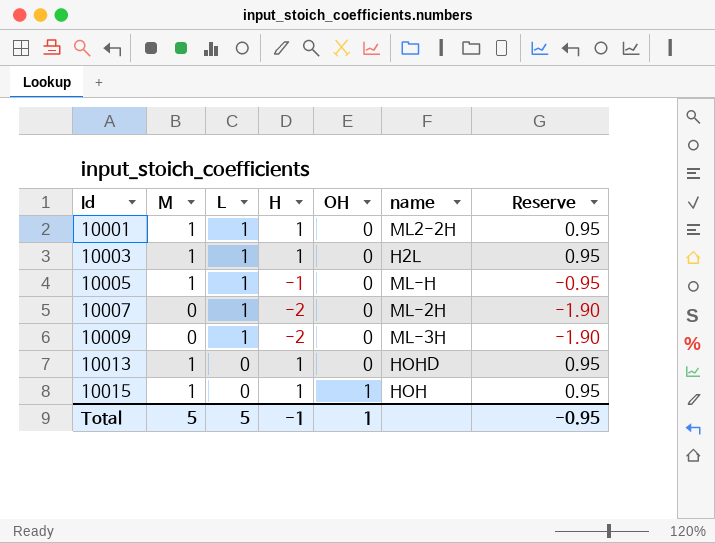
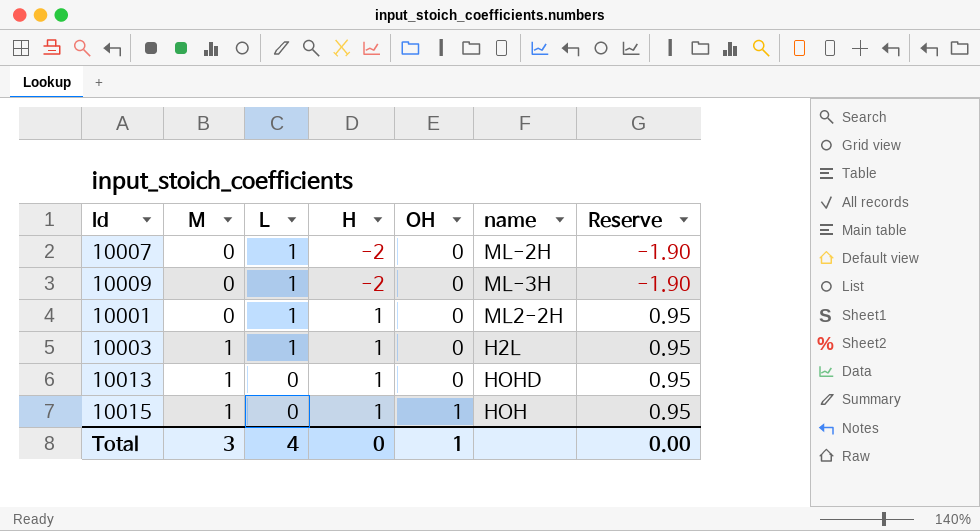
row order: Id ascending -> M ascending
row 10005: 1 | 1 | -1 | 0 | ML-H | -0.95 -> none
10001 | M: 1 -> 0
Total | M: 5 -> 3
Total | L: 5 -> 4
Total | H: -1 -> 0
Total | Reserve: -0.95 -> 0.00

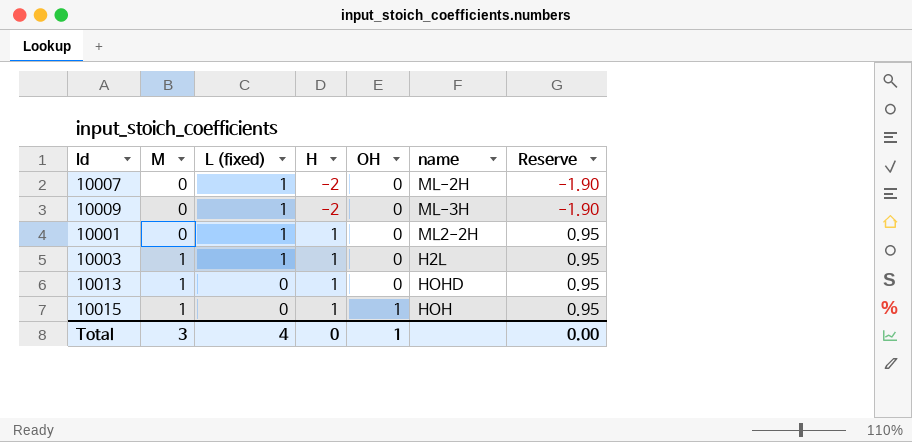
column name: L -> L (fixed)

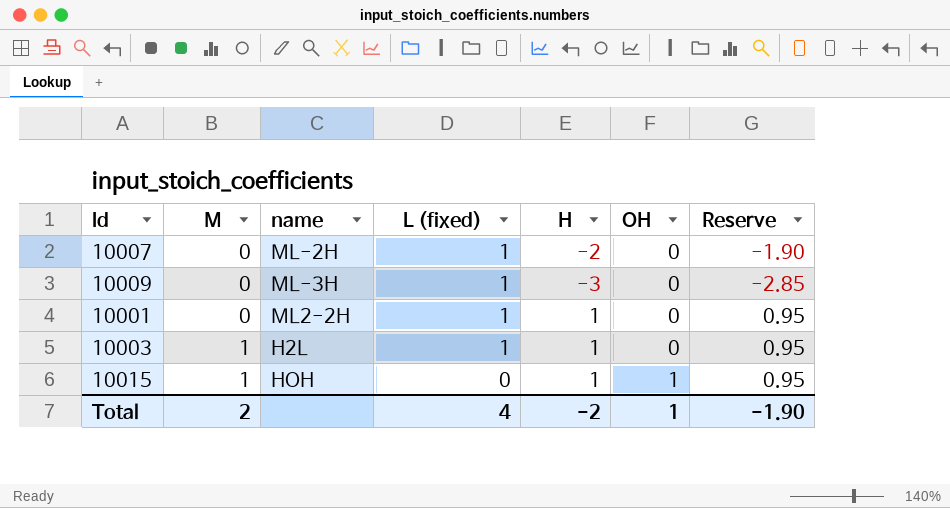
column name | position: 6 -> 3
row 10013: 1 | 0 | 1 | 0 | HOHD | 0.95 -> none
10009 | H: -2 -> -3
10009 | Reserve: -1.90 -> -2.85
Total | M: 3 -> 2
Total | H: 0 -> -2
Total | Reserve: 0.00 -> -1.90

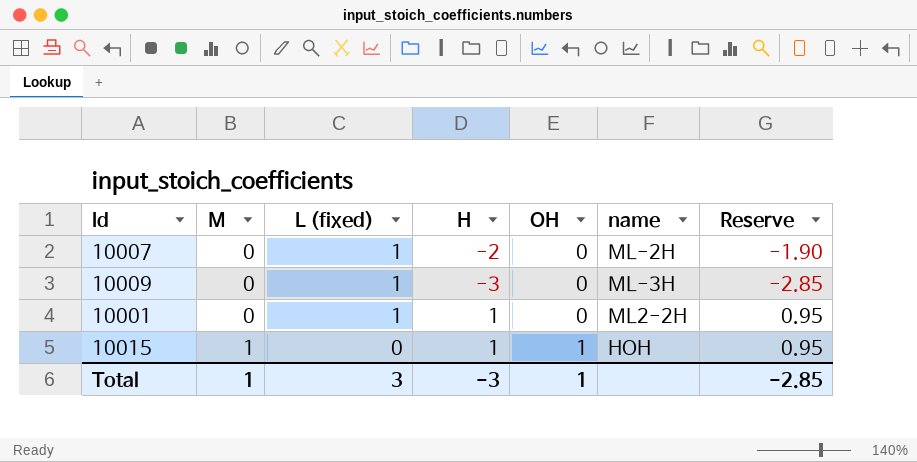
column name | position: 3 -> 6
row 10003: 1 | H2L | 1 | 1 | 0 | 0.95 -> none
Total | M: 2 -> 1
Total | L (fixed): 4 -> 3
Total | H: -2 -> -3
Total | Reserve: -1.90 -> -2.85

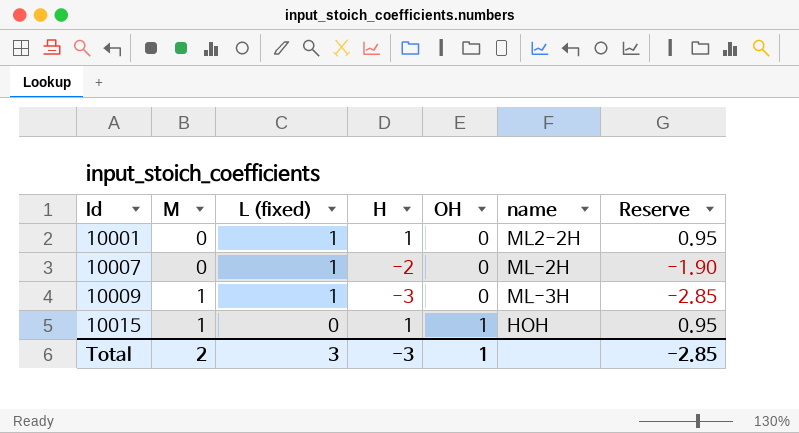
row order: M ascending -> Id ascending
10009 | M: 0 -> 1
Total | M: 1 -> 2

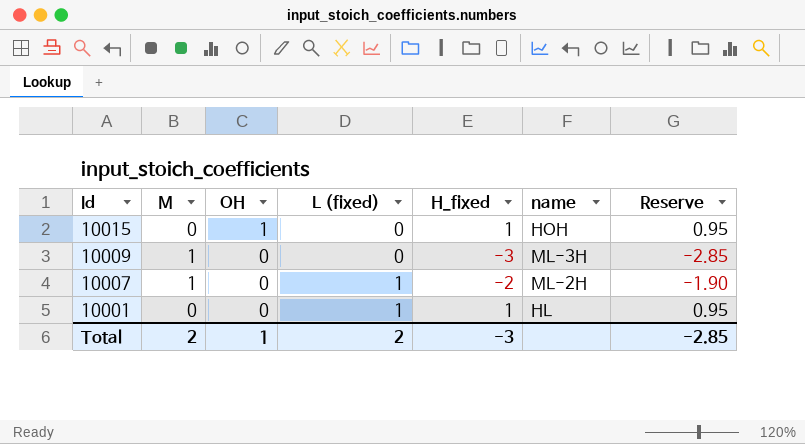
row order: Id ascending -> Id descending
column OH | position: 5 -> 3
column name: H -> H_fixed
10015 | M: 1 -> 0
10009 | L (fixed): 1 -> 0
10007 | M: 0 -> 1
10001 | name: ML2-2H -> HL
Total | L (fixed): 3 -> 2

